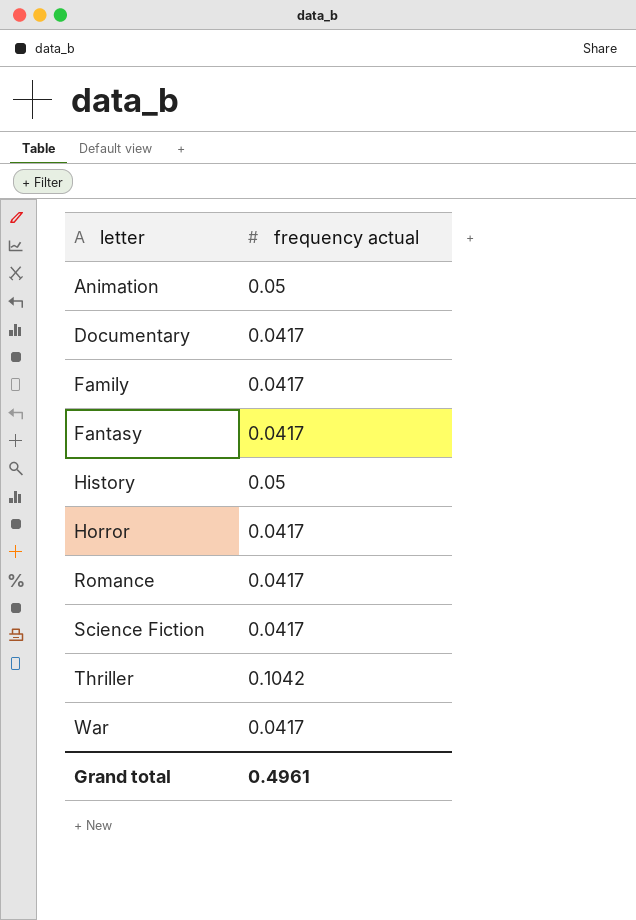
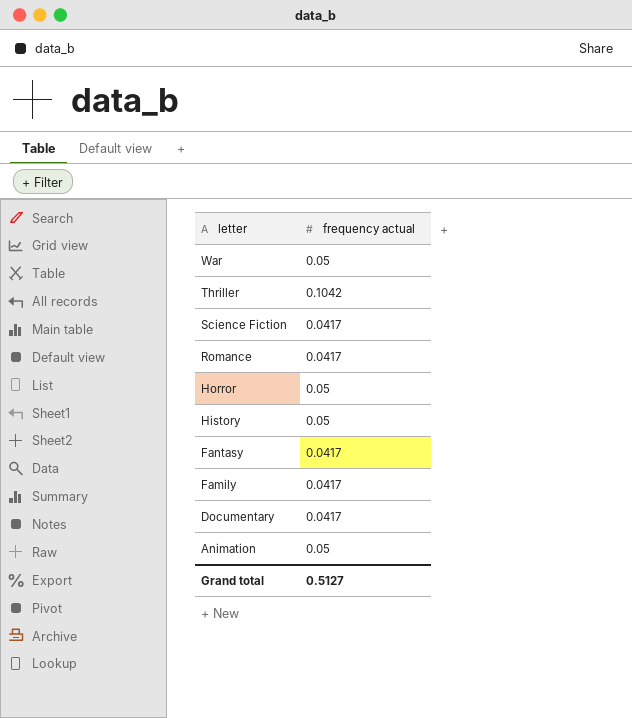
row order: letter ascending -> letter descending
War | frequency actual: 0.0417 -> 0.05
Horror | frequency actual: 0.0417 -> 0.05
Grand total | frequency actual: 0.4961 -> 0.5127

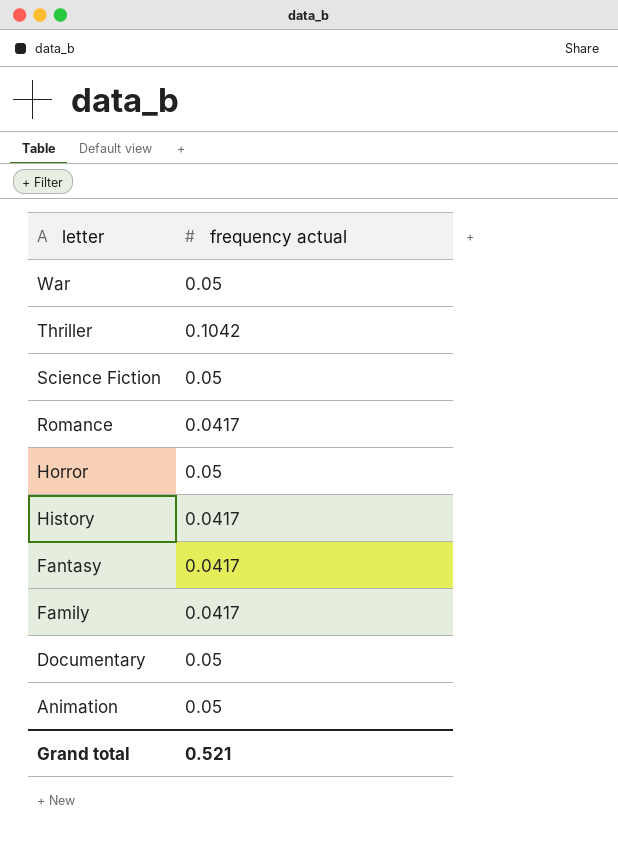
Science Fiction | frequency actual: 0.0417 -> 0.05
History | frequency actual: 0.05 -> 0.0417
Documentary | frequency actual: 0.0417 -> 0.05
Grand total | frequency actual: 0.5127 -> 0.521

